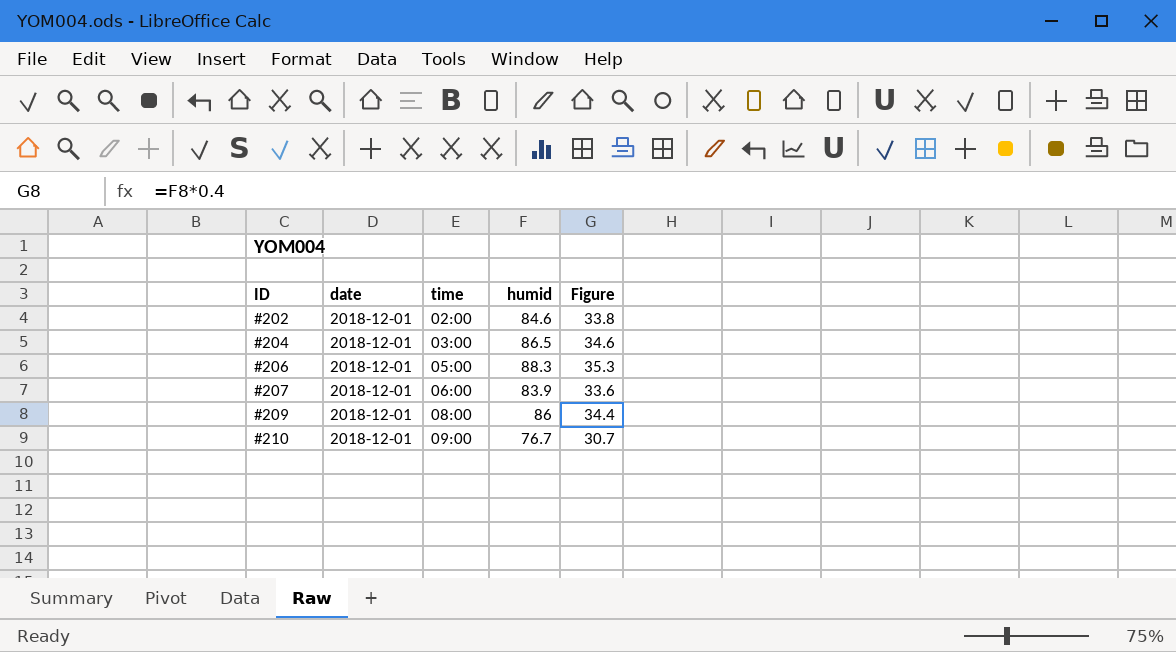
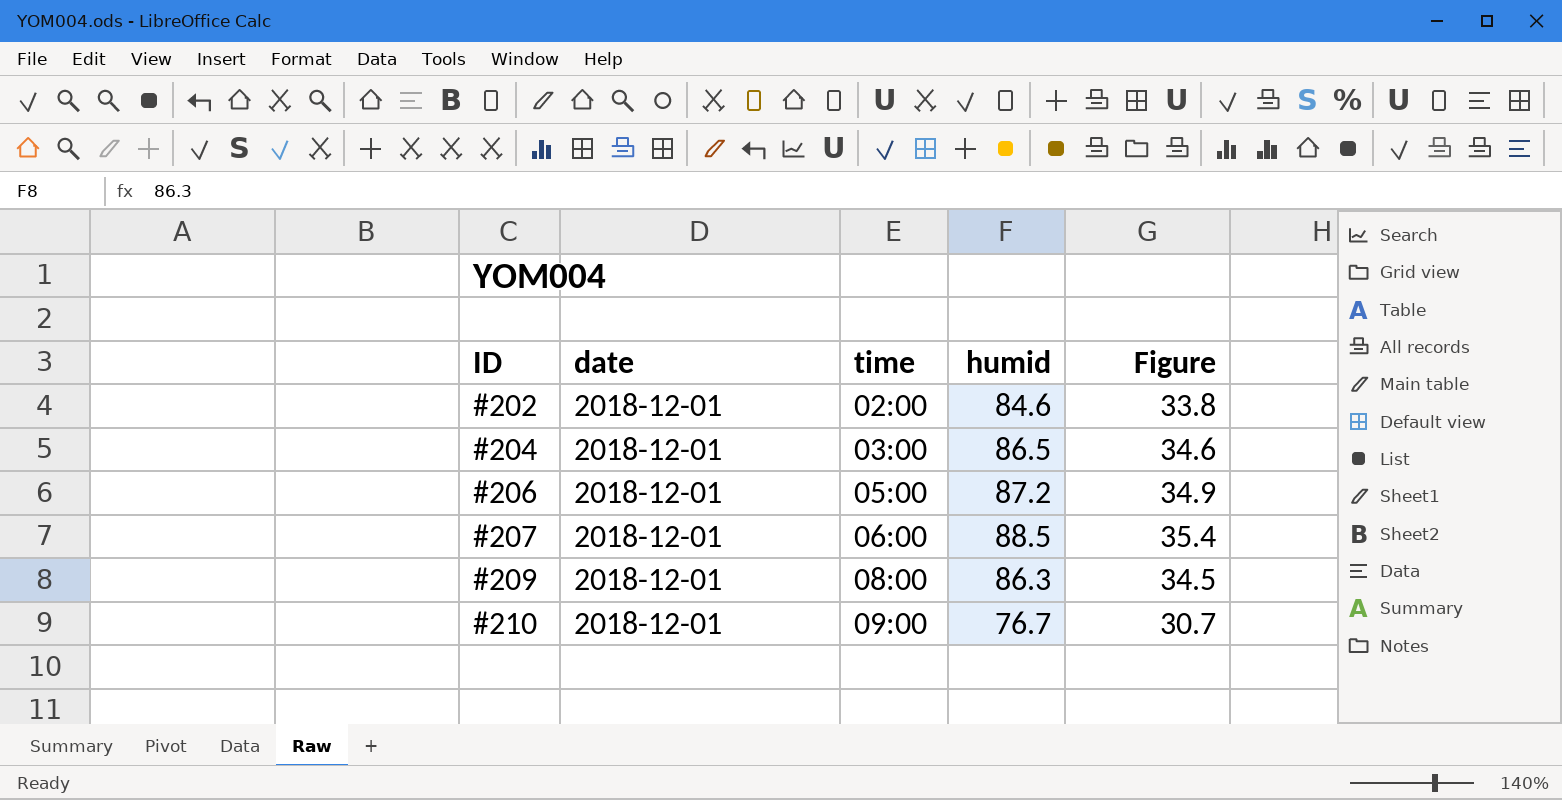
#206 | humid: 88.3 -> 87.2
#206 | Figure: 35.3 -> 34.9
#207 | humid: 83.9 -> 88.5
#207 | Figure: 33.6 -> 35.4
#209 | humid: 86 -> 86.3
#209 | Figure: 34.4 -> 34.5

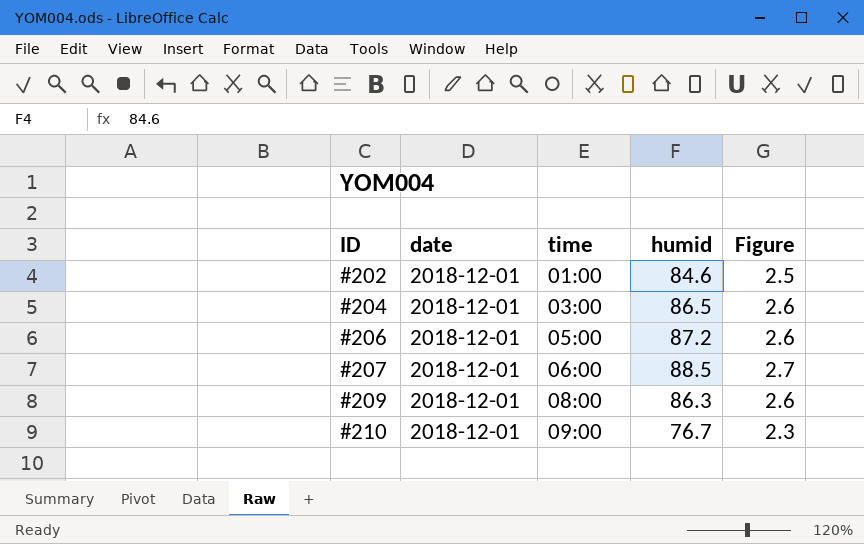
column Figure | formula: [humid] * 0.4 -> [humid] * 0.03
#202 | time: 02:00 -> 01:00

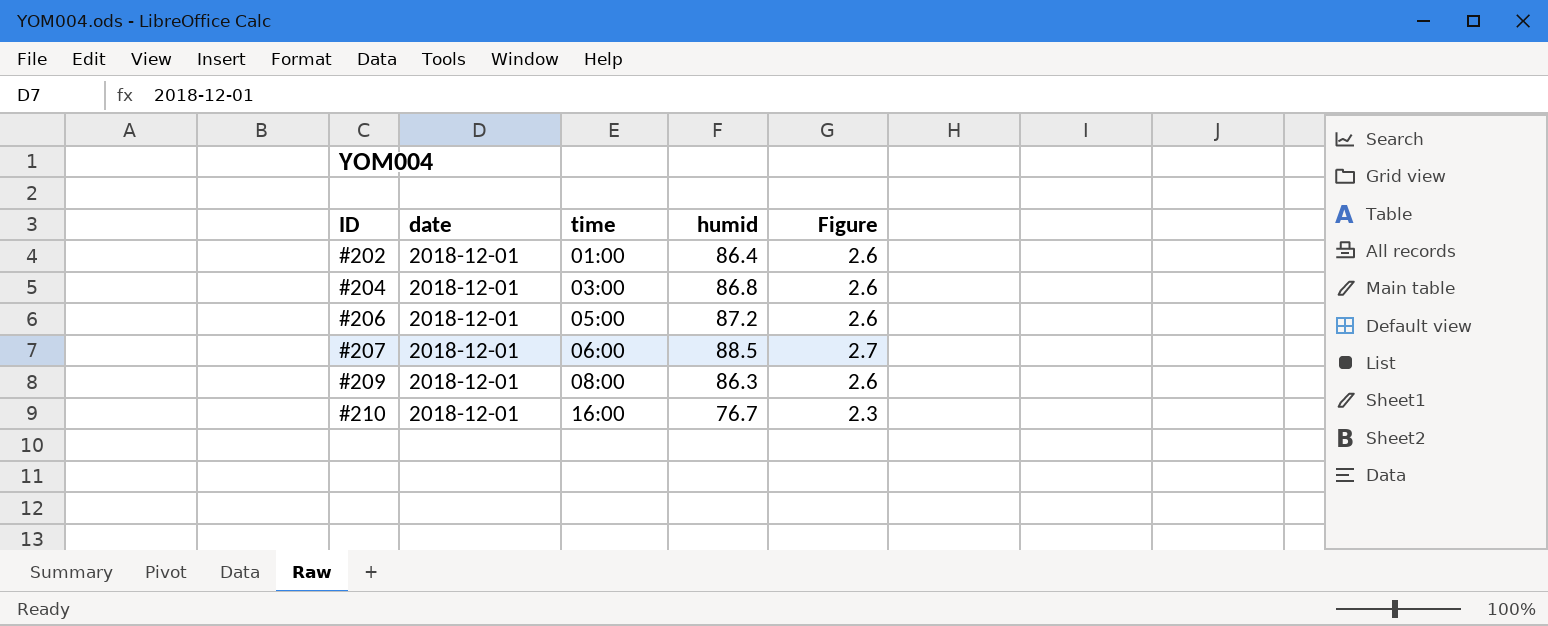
#202 | humid: 84.6 -> 86.4
#202 | Figure: 2.5 -> 2.6
#204 | humid: 86.5 -> 86.8
#210 | time: 09:00 -> 16:00

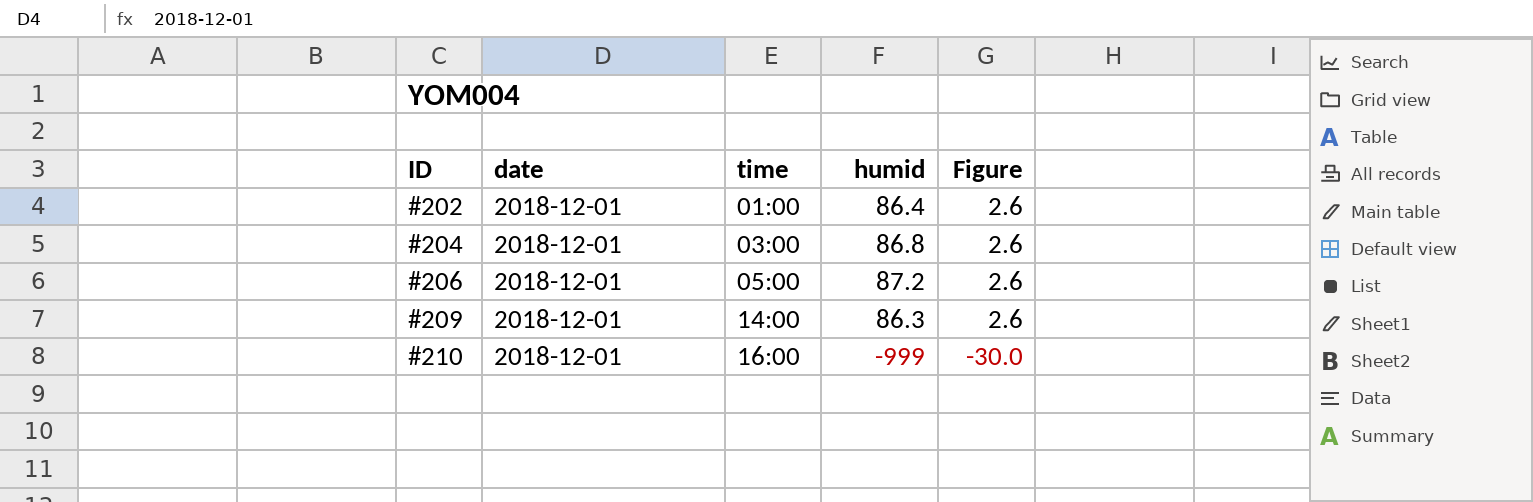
row #207: 2018-12-01 | 06:00 | 88.5 | 2.7 -> none
#209 | time: 08:00 -> 14:00
#210 | humid: 76.7 -> -999
#210 | Figure: 2.3 -> -30.0

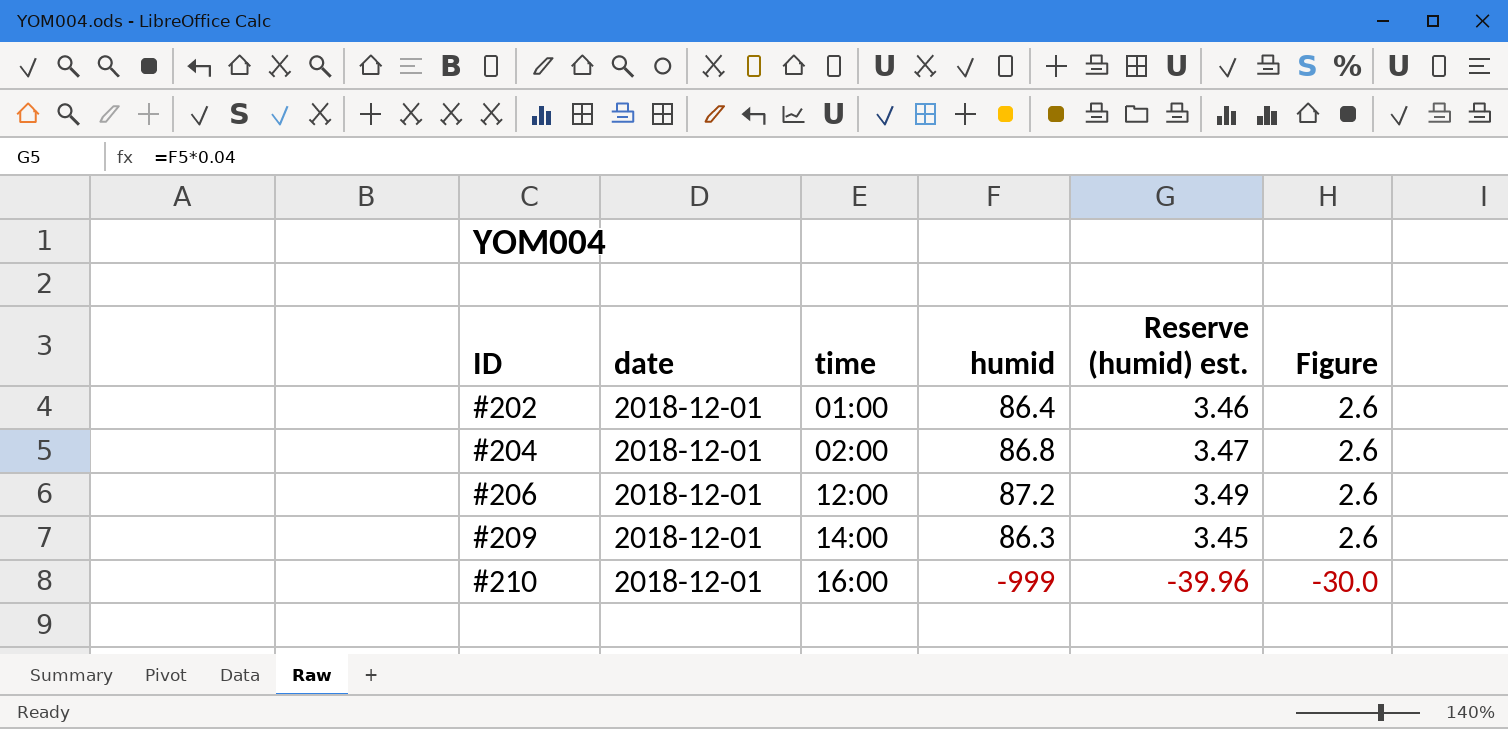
column Reserve (humid) est. | formula: none -> [humid] * 0.04
#204 | time: 03:00 -> 02:00
#206 | time: 05:00 -> 12:00

